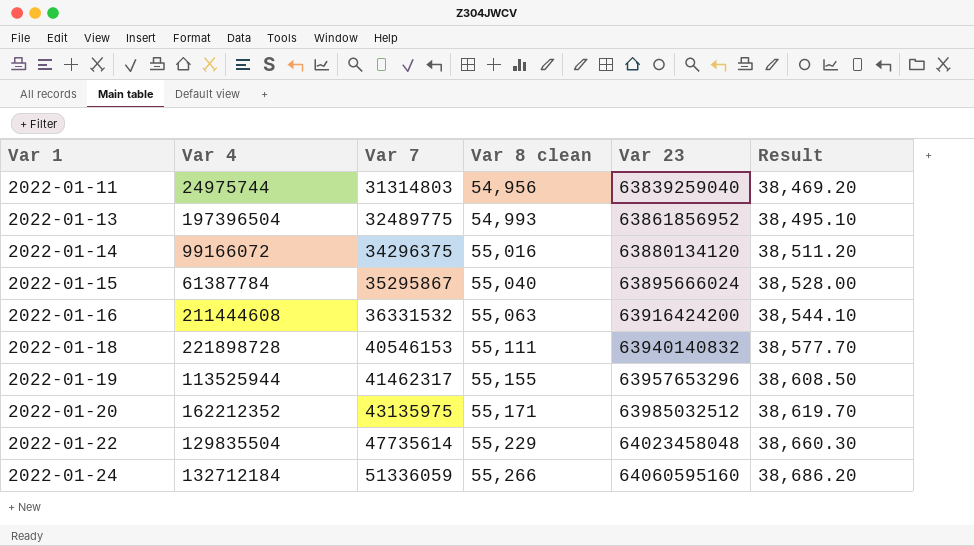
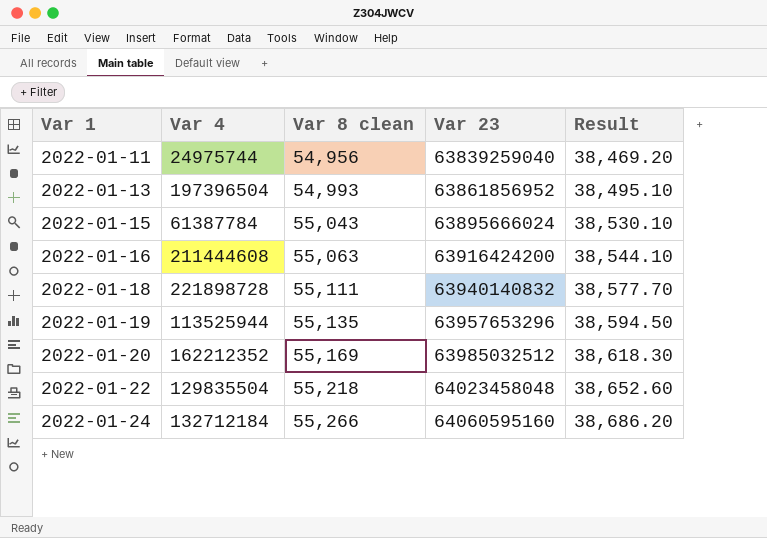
column Var 7 | position: 3 -> none
row 2022-01-14: 99166072 | 34296375 | 55,016 | 63880134120 | 38,511.20 -> none
2022-01-15 | Var 8 clean: 55,040 -> 55,043
2022-01-15 | Result: 38,528.00 -> 38,530.10
2022-01-19 | Var 8 clean: 55,155 -> 55,135
2022-01-19 | Result: 38,608.50 -> 38,594.50
2022-01-20 | Var 8 clean: 55,171 -> 55,169
2022-01-20 | Result: 38,619.70 -> 38,618.30
2022-01-22 | Var 8 clean: 55,229 -> 55,218
2022-01-22 | Result: 38,660.30 -> 38,652.60

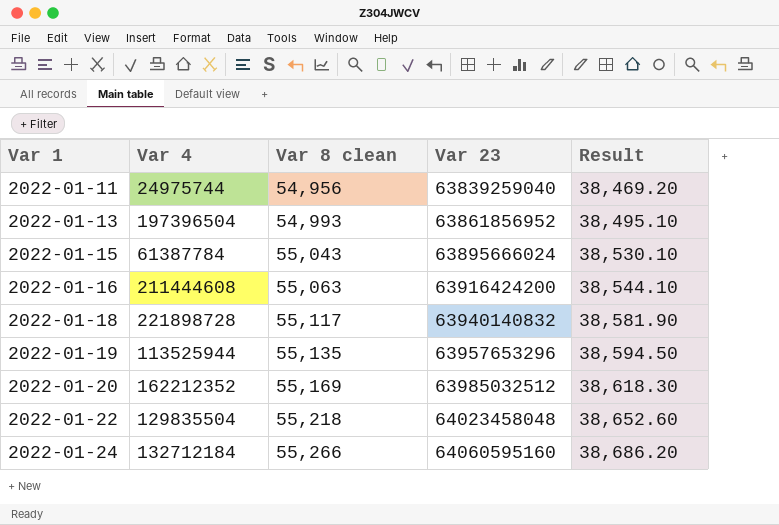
2022-01-18 | Var 8 clean: 55,111 -> 55,117
2022-01-18 | Result: 38,577.70 -> 38,581.90

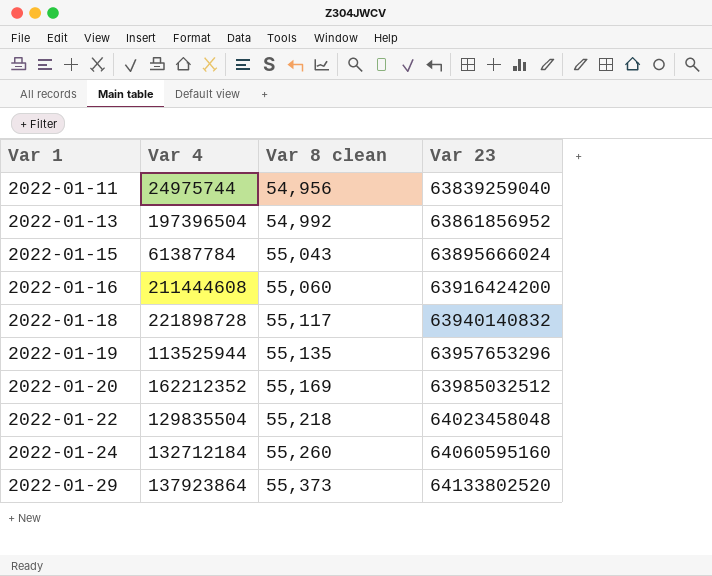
column Result | formula: [Var 8 clean] * 0.7 -> none
2022-01-13 | Var 8 clean: 54,993 -> 54,992
2022-01-16 | Var 8 clean: 55,063 -> 55,060
2022-01-24 | Var 8 clean: 55,266 -> 55,260
row 2022-01-29: none -> 137923864 | 55,373 | 64133802520

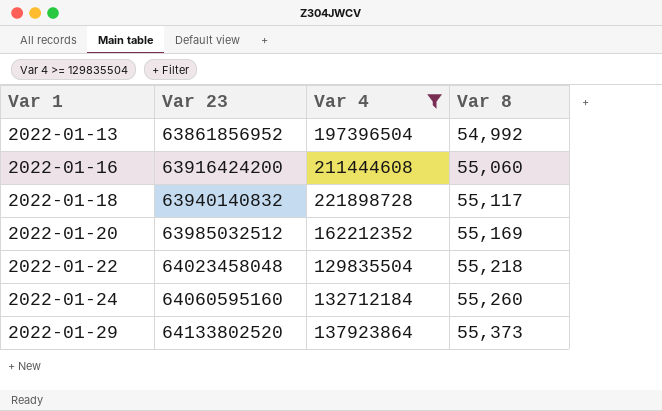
filter: none -> Var 4 >= 129835504
column Var 23 | position: 4 -> 2
column name: Var 8 clean -> Var 8

